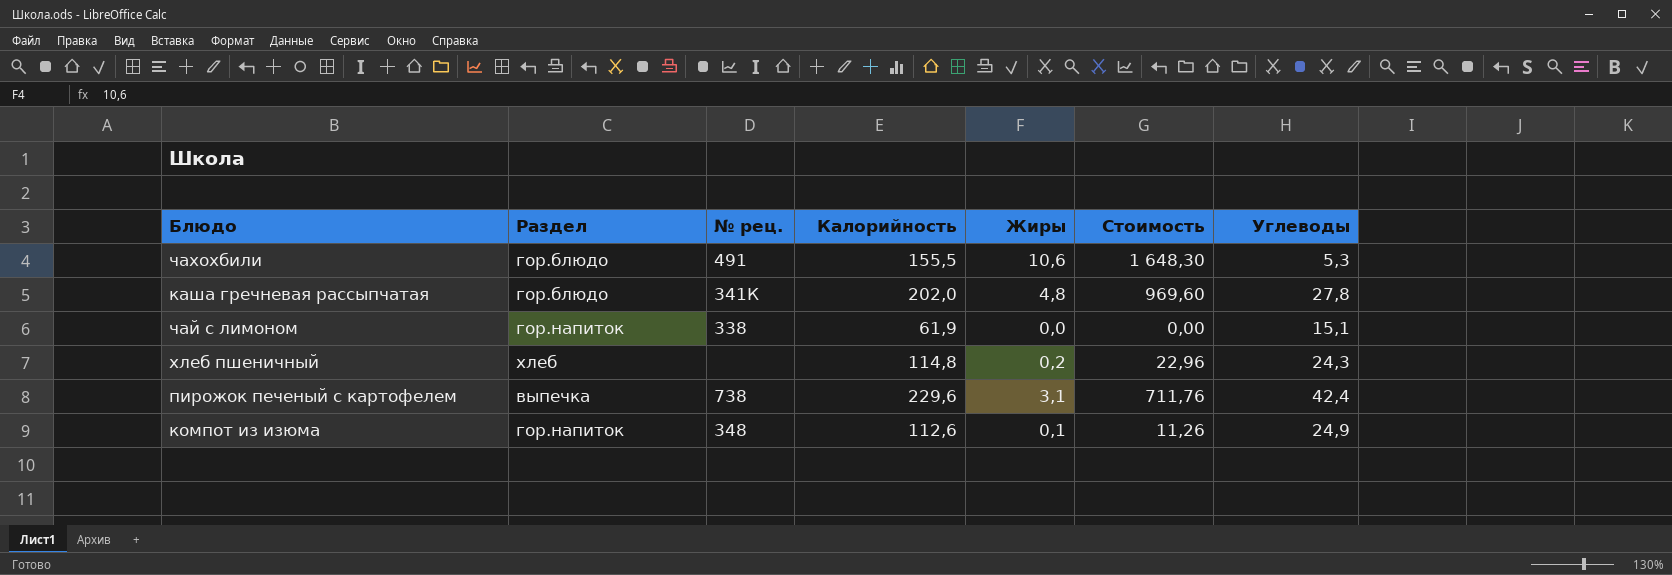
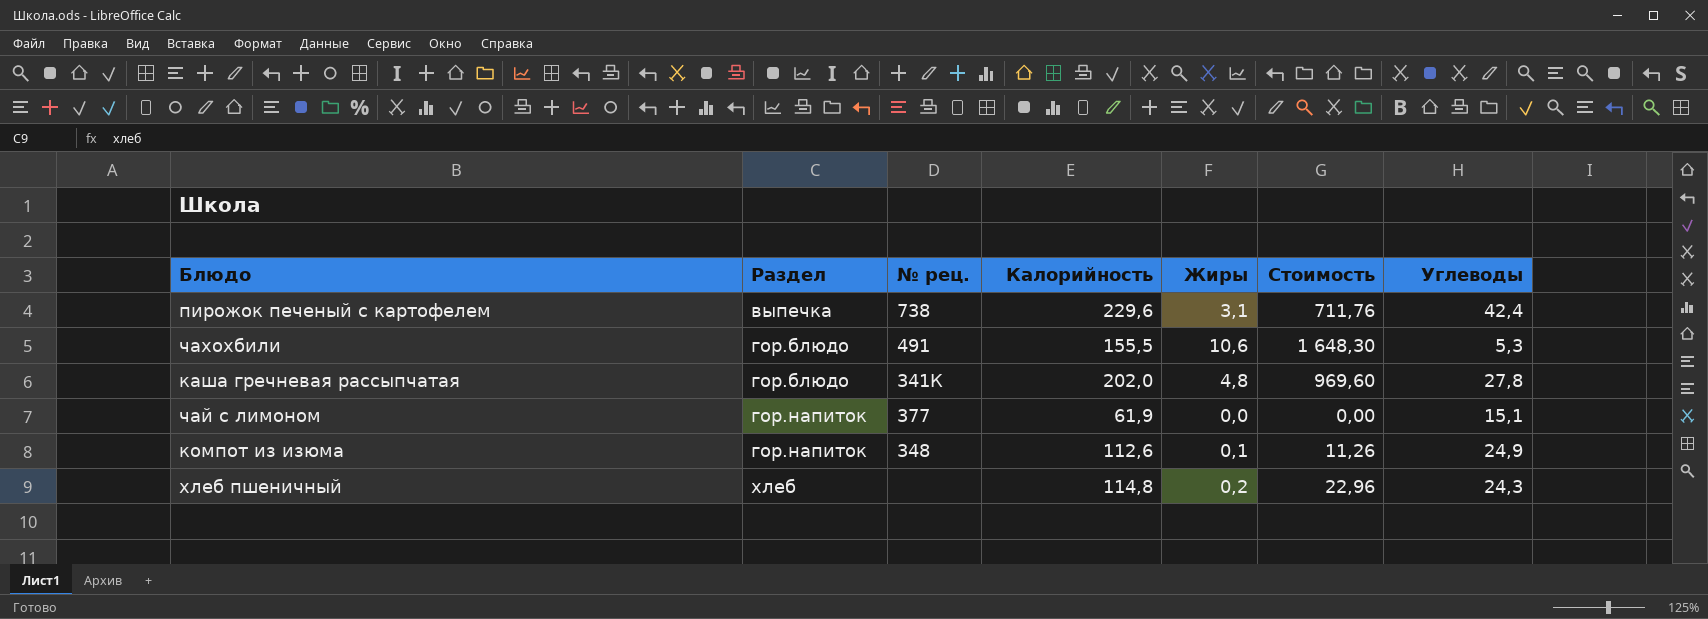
row order: none -> Раздел ascending
чай с лимоном | № рец.: 338 -> 377

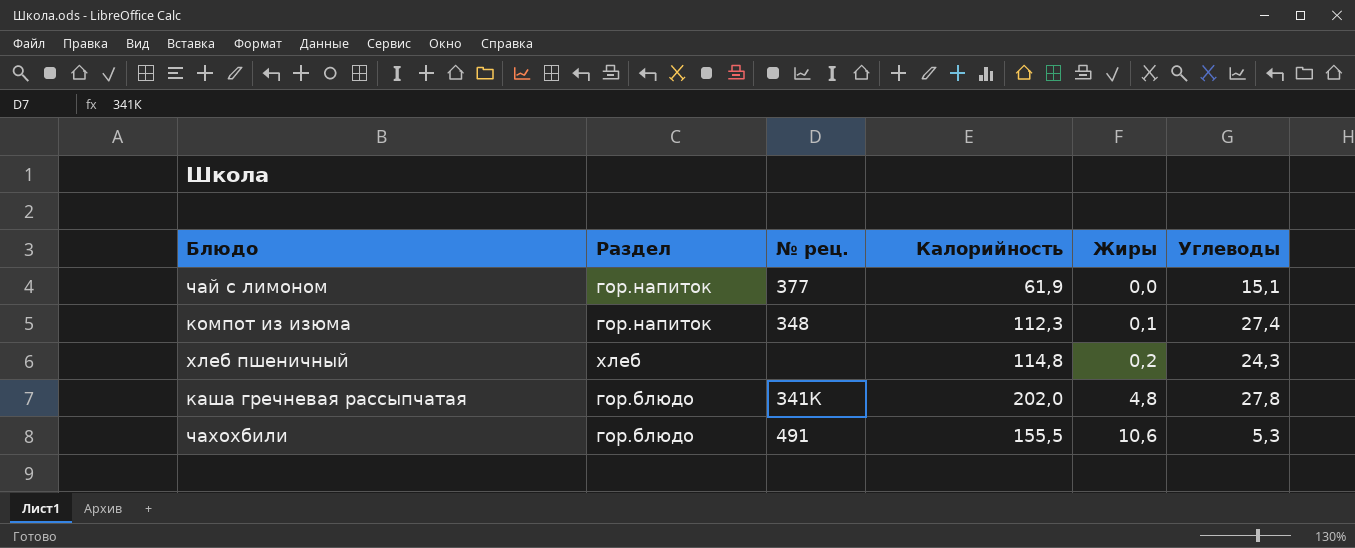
row order: Раздел ascending -> Жиры ascending
column Стоимость | formula: [Калорийность] * [Жиры] -> none
row пирожок печеный с картофелем: выпечка | 738 | 229,6 | 3,1 | 711,76 | 42,4 -> none
компот из изюма | Калорийность: 112,6 -> 112,3
компот из изюма | Углеводы: 24,9 -> 27,4

